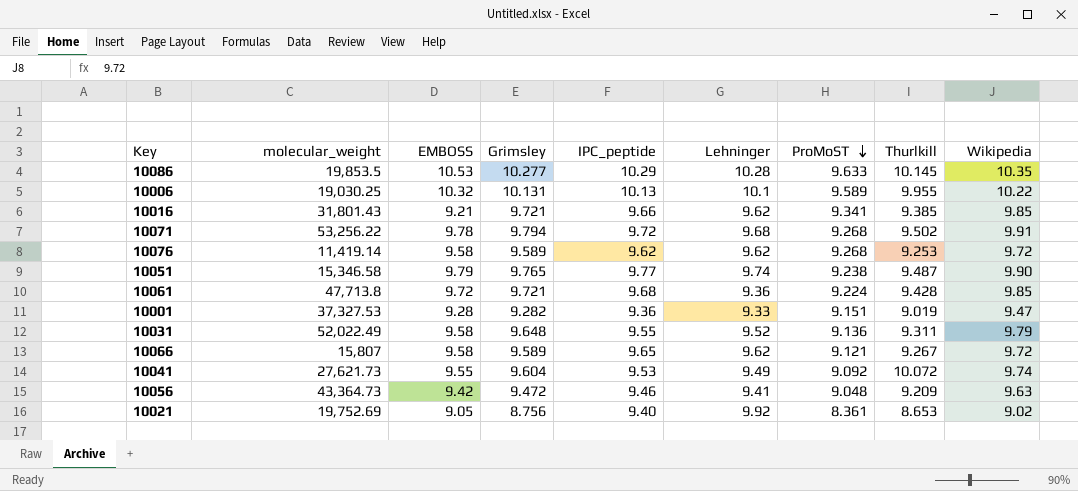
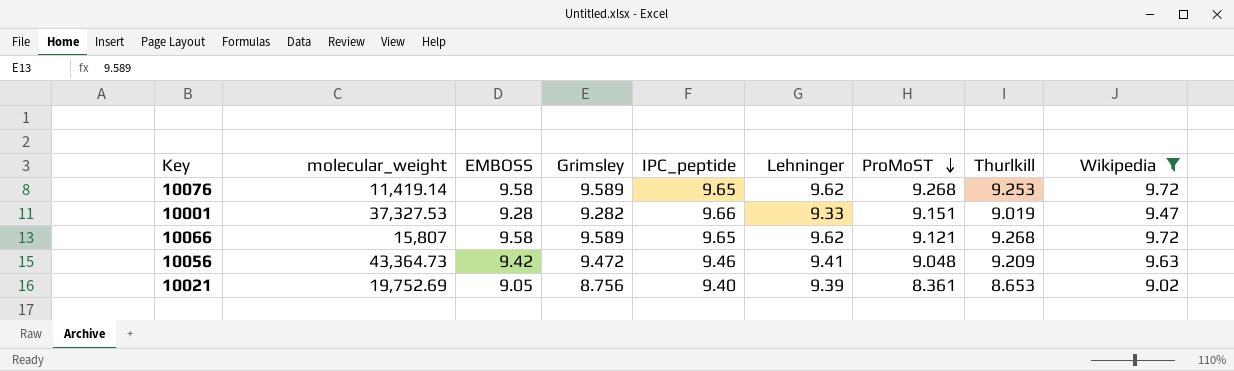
filter: none -> Wikipedia <= 9.72
10076 | IPC_peptide: 9.62 -> 9.65
10001 | IPC_peptide: 9.36 -> 9.66
10066 | Thurlkill: 9.267 -> 9.268
10021 | Lehninger: 9.92 -> 9.39

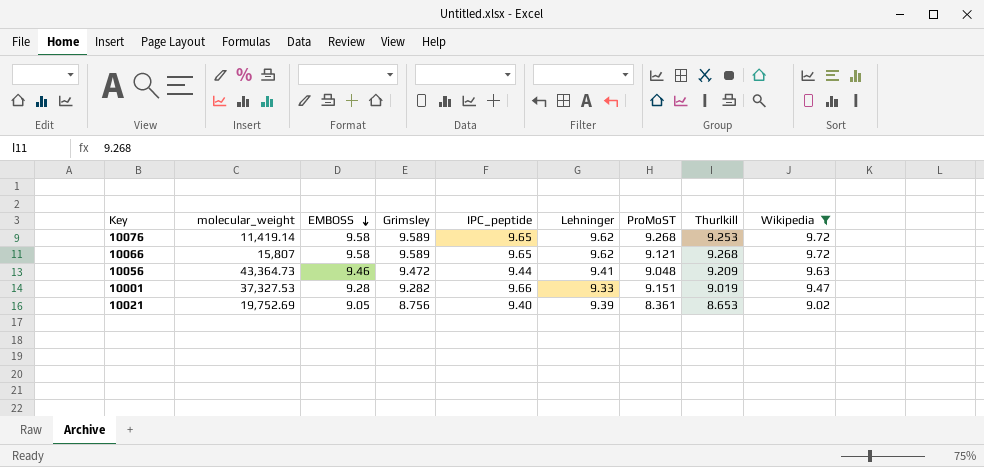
row order: ProMoST descending -> EMBOSS descending
10056 | EMBOSS: 9.42 -> 9.46
10056 | IPC_peptide: 9.46 -> 9.44

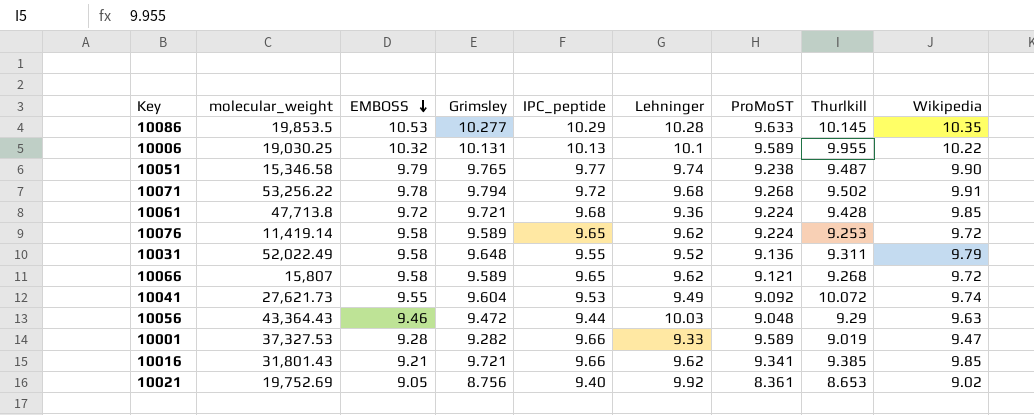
filter: Wikipedia <= 9.72 -> none
10076 | ProMoST: 9.268 -> 9.224
10056 | molecular_weight: 43,364.73 -> 43,364.43
10056 | Lehninger: 9.41 -> 10.03
10056 | Thurlkill: 9.209 -> 9.29
10001 | ProMoST: 9.151 -> 9.589
10021 | Lehninger: 9.39 -> 9.92

